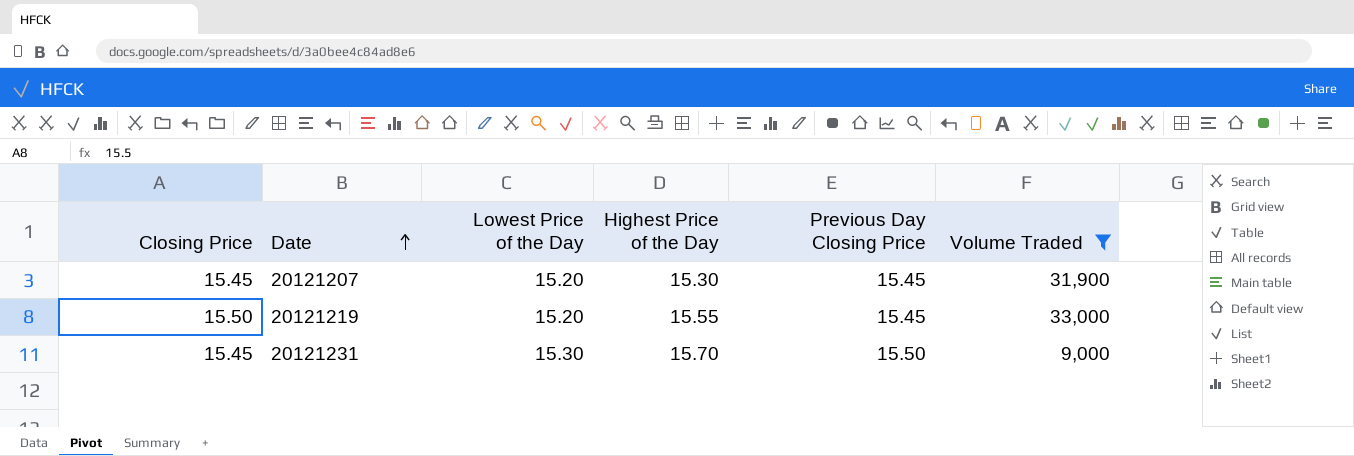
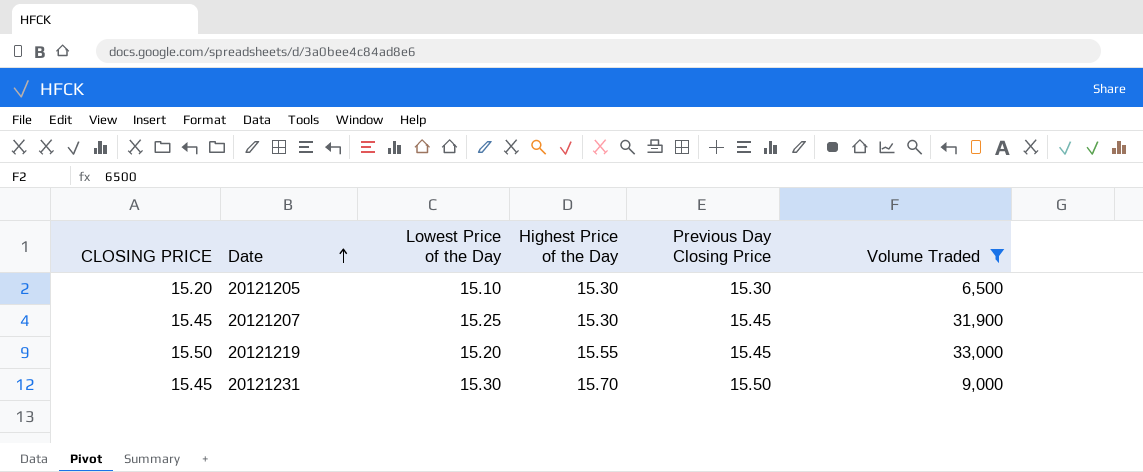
column name: Closing Price -> CLOSING PRICE
row 20121205: none -> 15.20 | 15.10 | 15.30 | 15.30 | 6,500
20121207 | Lowest Price of the Day: 15.20 -> 15.25

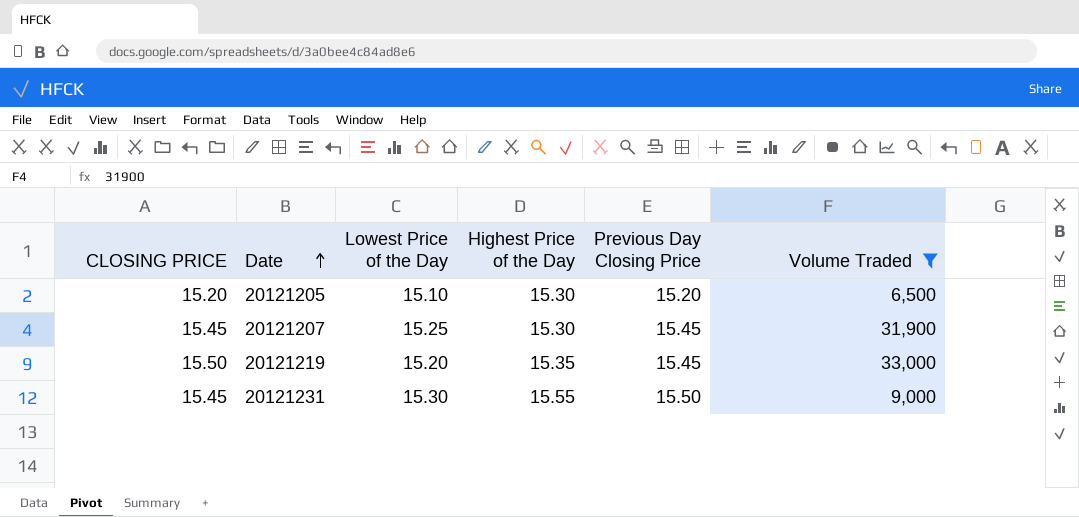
20121205 | Previous Day Closing Price: 15.30 -> 15.20
20121219 | Highest Price of the Day: 15.55 -> 15.35
20121231 | Highest Price of the Day: 15.70 -> 15.55

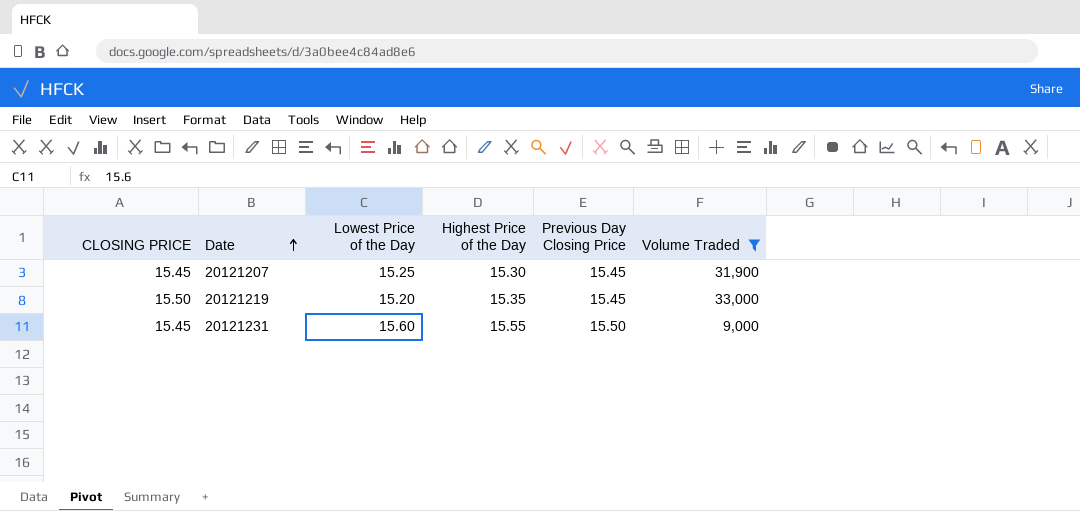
row 20121205: 15.20 | 15.10 | 15.30 | 15.20 | 6,500 -> none
20121231 | Lowest Price of the Day: 15.30 -> 15.60

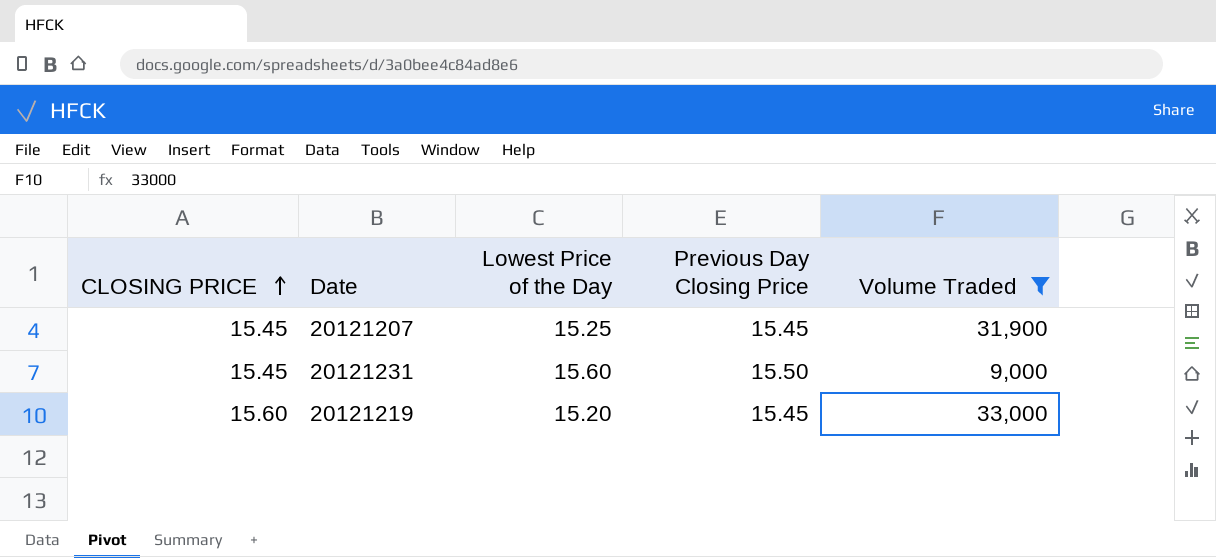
row order: Date ascending -> CLOSING PRICE ascending
column Highest Price of the Day | position: 4 -> none
20121219 | CLOSING PRICE: 15.50 -> 15.60

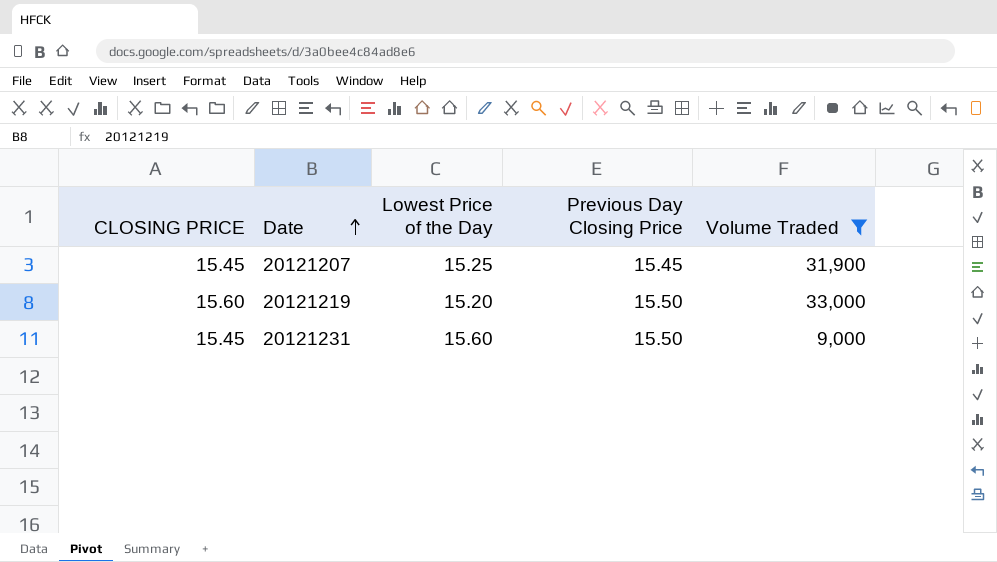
row order: CLOSING PRICE ascending -> Date ascending
20121219 | Previous Day Closing Price: 15.45 -> 15.50

